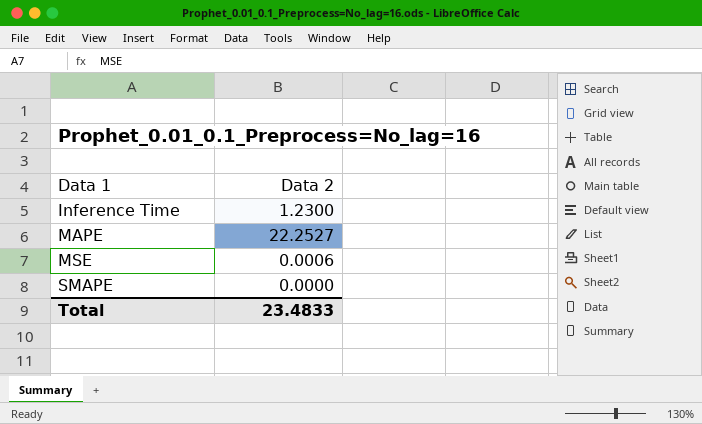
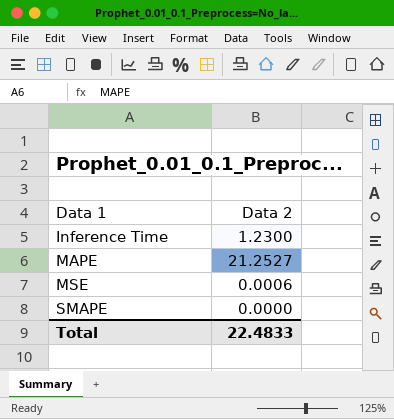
MAPE | Data 2: 22.2527 -> 21.2527
Total | Data 2: 23.4833 -> 22.4833

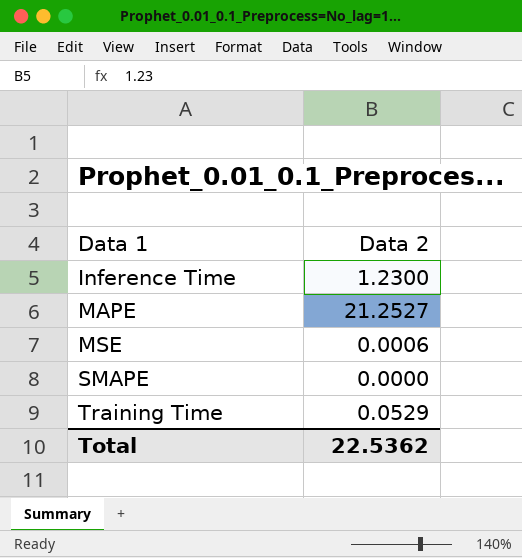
row Training Time: none -> 0.0529
Total | Data 2: 22.4833 -> 22.5362

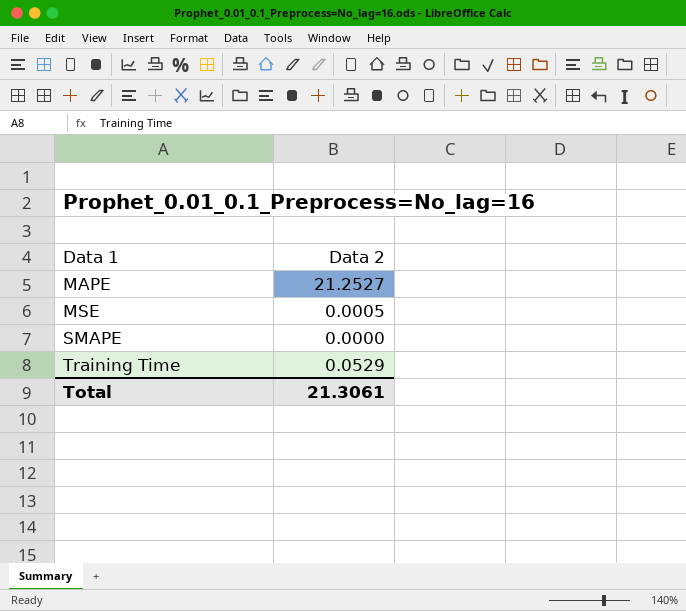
row Inference Time: 1.2300 -> none
MSE | Data 2: 0.0006 -> 0.0005
Total | Data 2: 22.5362 -> 21.3061

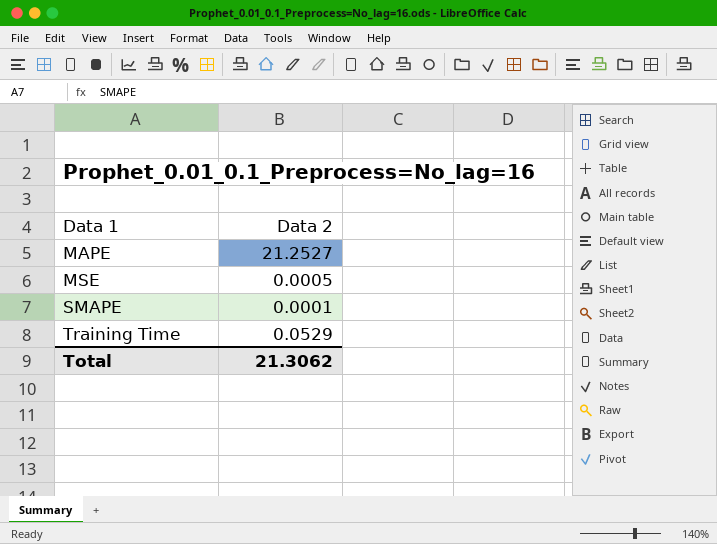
SMAPE | Data 2: 0.0000 -> 0.0001
Total | Data 2: 21.3061 -> 21.3062

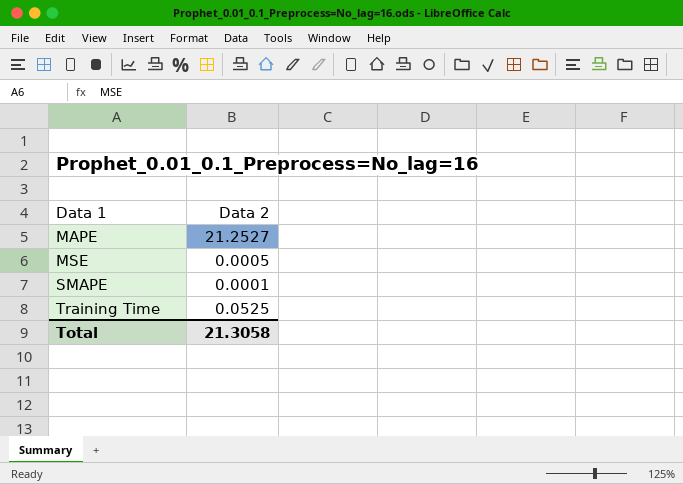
Training Time | Data 2: 0.0529 -> 0.0525
Total | Data 2: 21.3062 -> 21.3058

